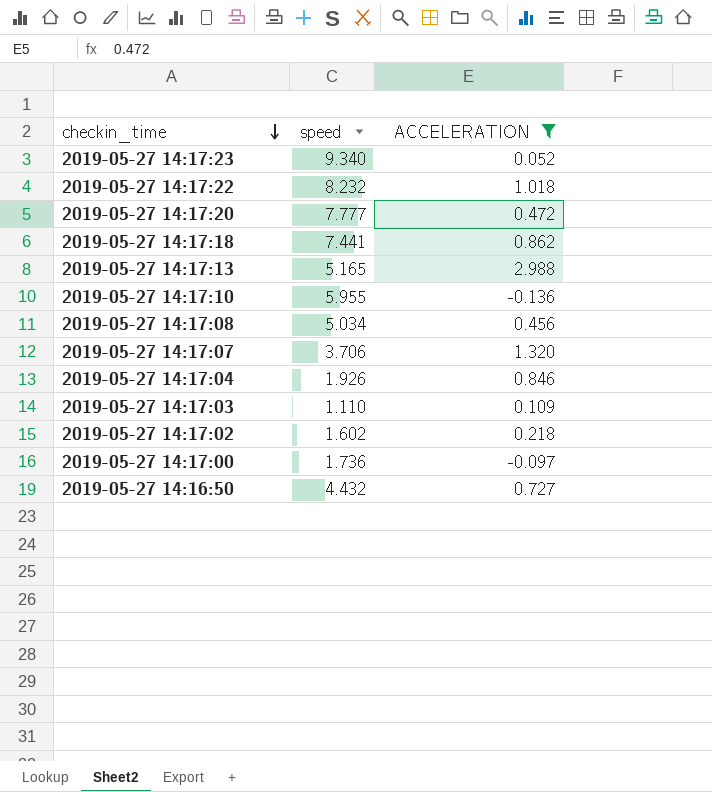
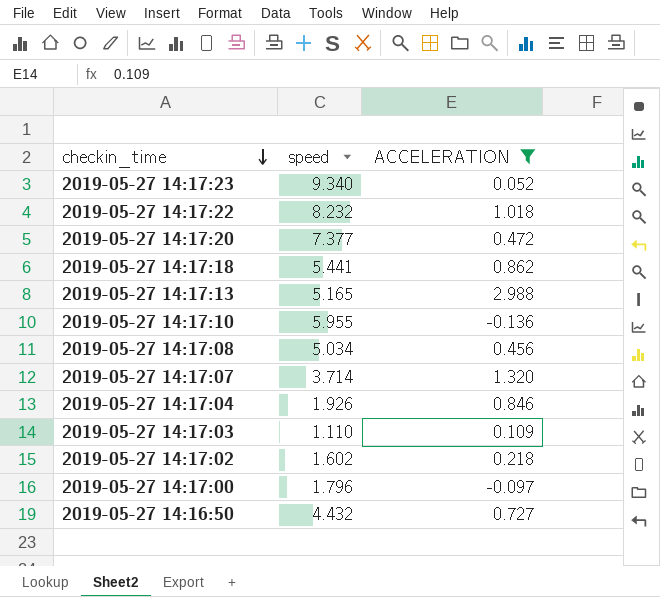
2019-05-27 14:17:20 | speed: 7.777 -> 7.377
2019-05-27 14:17:18 | speed: 7.441 -> 5.441
2019-05-27 14:17:07 | speed: 3.706 -> 3.714
2019-05-27 14:17:00 | speed: 1.736 -> 1.796

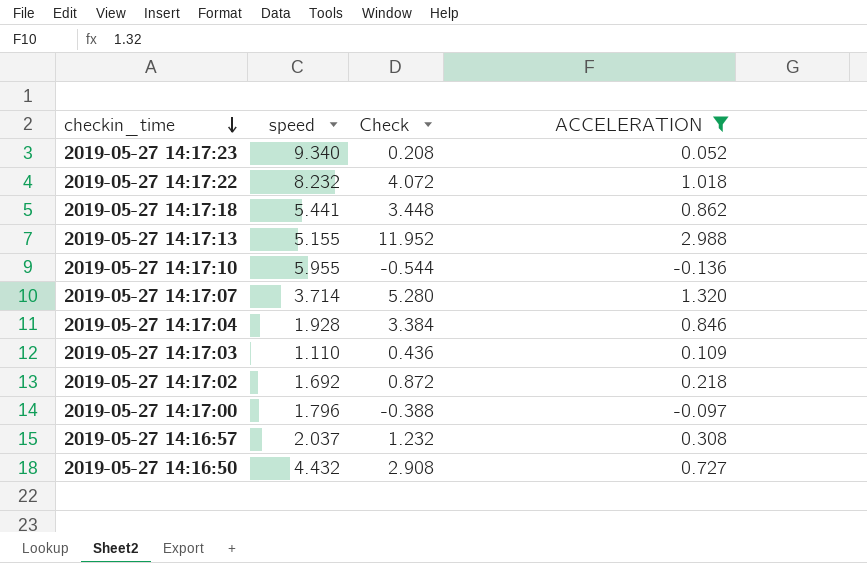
column Check | formula: none -> [ACCELERATION] * 4
row 2019-05-27 14:17:20: 7.377 | 0.472 -> none
row 2019-05-27 14:17:08: 5.034 | 0.456 -> none
2019-05-27 14:17:13 | speed: 5.165 -> 5.155
2019-05-27 14:17:04 | speed: 1.926 -> 1.928
2019-05-27 14:17:02 | speed: 1.602 -> 1.692
row 2019-05-27 14:16:57: none -> 2.037 | 1.232 | 0.308

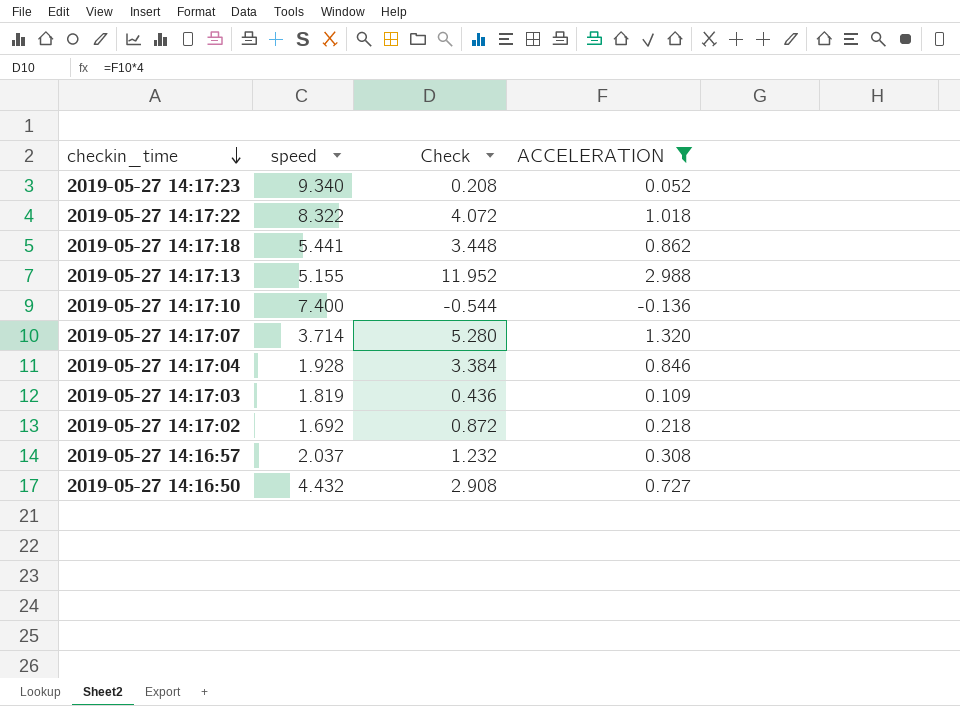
row 2019-05-27 14:17:00: 1.796 | -0.388 | -0.097 -> none
2019-05-27 14:17:22 | speed: 8.232 -> 8.322
2019-05-27 14:17:10 | speed: 5.955 -> 7.400
2019-05-27 14:17:03 | speed: 1.110 -> 1.819

